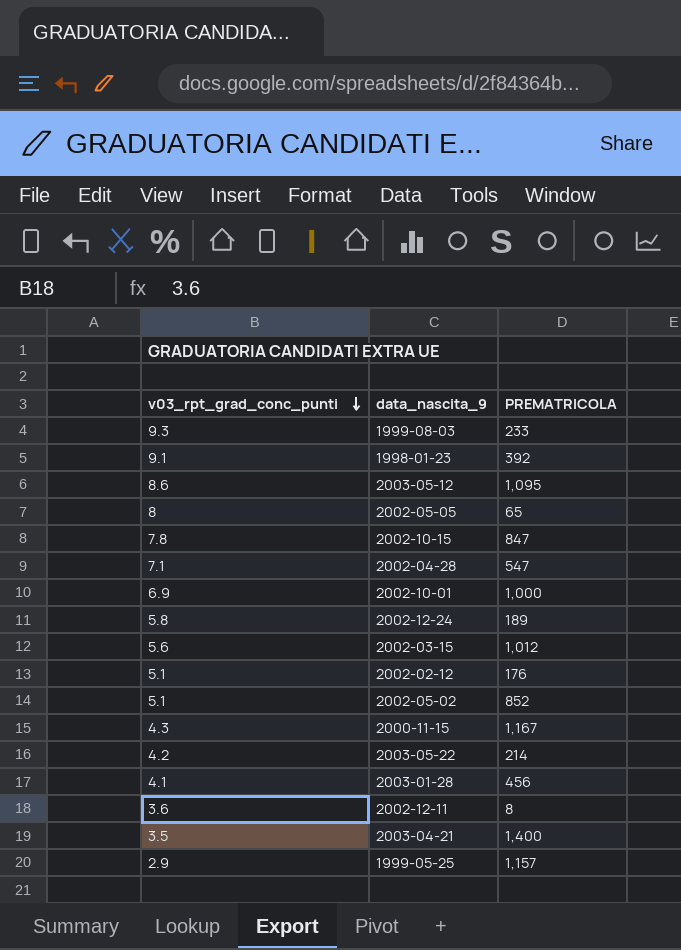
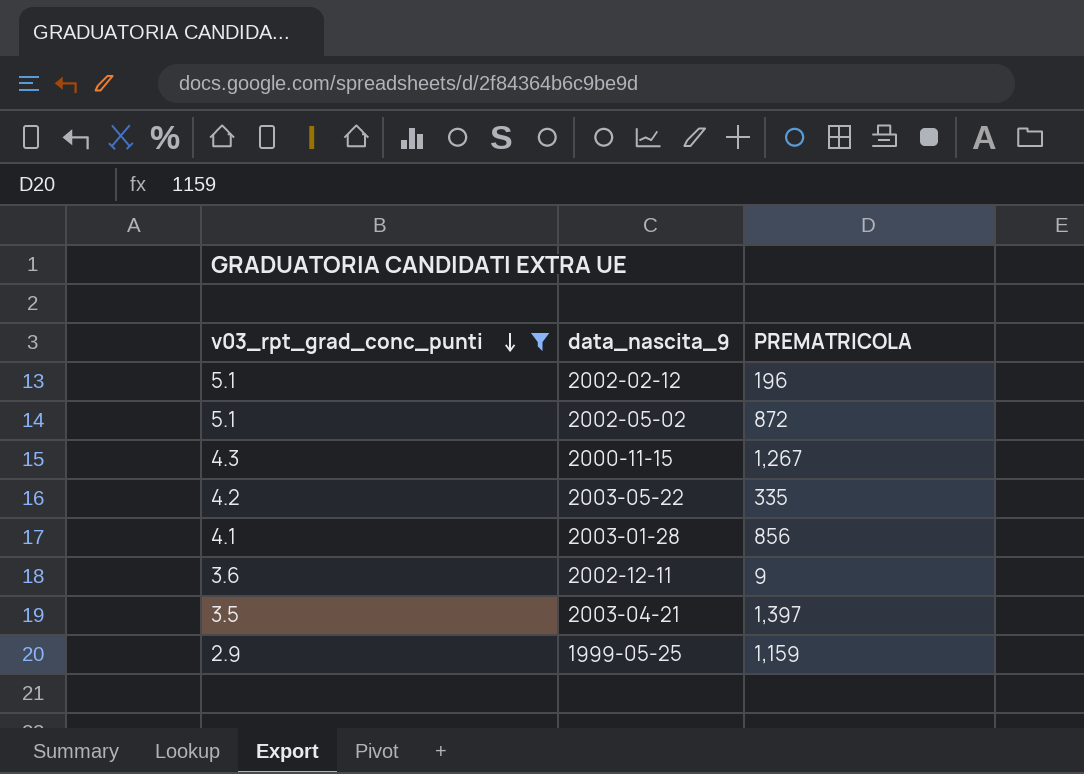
filter: none -> v03_rpt_grad_conc_punti <= 5.1
2002-02-12 | PREMATRICOLA: 176 -> 196
2002-05-02 | PREMATRICOLA: 852 -> 872
2000-11-15 | PREMATRICOLA: 1,167 -> 1,267
2003-05-22 | PREMATRICOLA: 214 -> 335
2003-01-28 | PREMATRICOLA: 456 -> 856
2002-12-11 | PREMATRICOLA: 8 -> 9
2003-04-21 | PREMATRICOLA: 1,400 -> 1,397
1999-05-25 | PREMATRICOLA: 1,157 -> 1,159

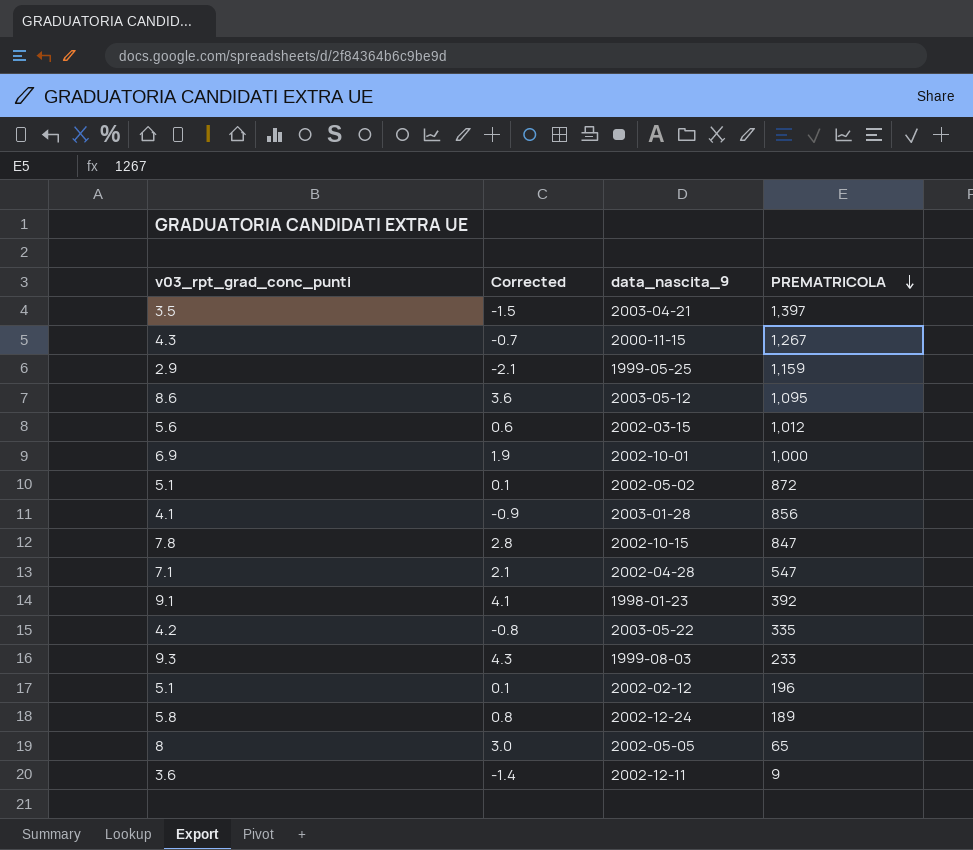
filter: v03_rpt_grad_conc_punti <= 5.1 -> none
row order: v03_rpt_grad_conc_punti descending -> PREMATRICOLA descending
column Corrected | formula: none -> [v03_rpt_grad_conc_punti] - 5

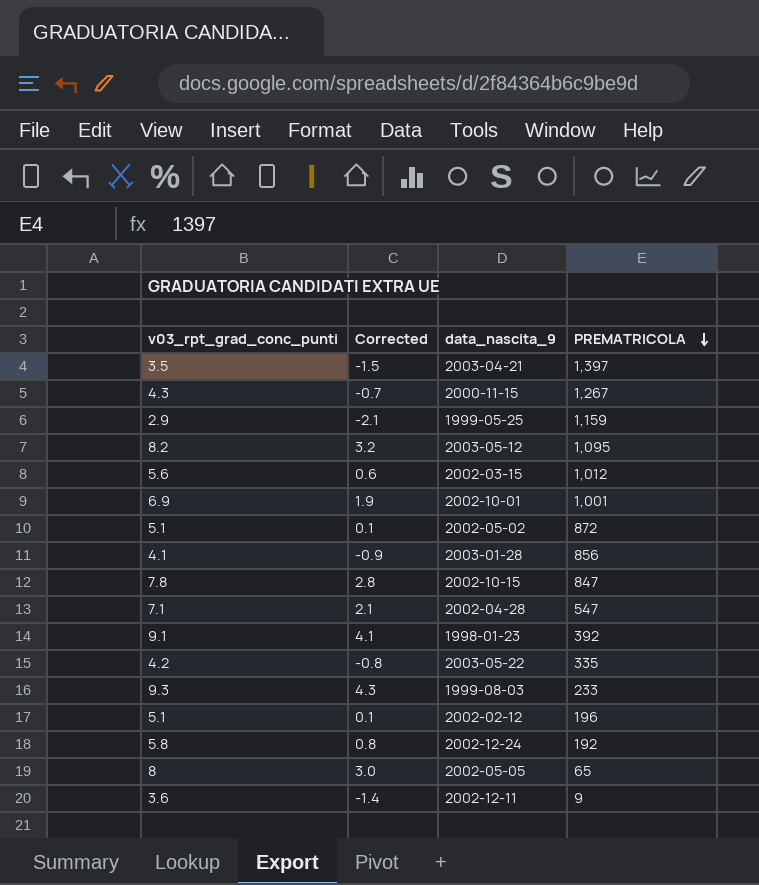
2003-05-12 | v03_rpt_grad_conc_punti: 8.6 -> 8.2
2003-05-12 | Corrected: 3.6 -> 3.2
2002-10-01 | PREMATRICOLA: 1,000 -> 1,001
2002-12-24 | PREMATRICOLA: 189 -> 192

